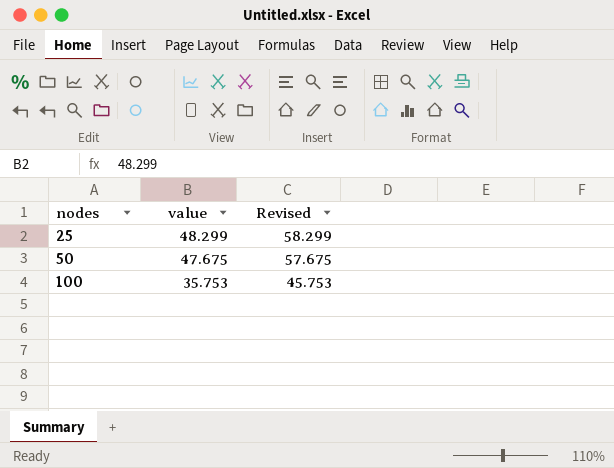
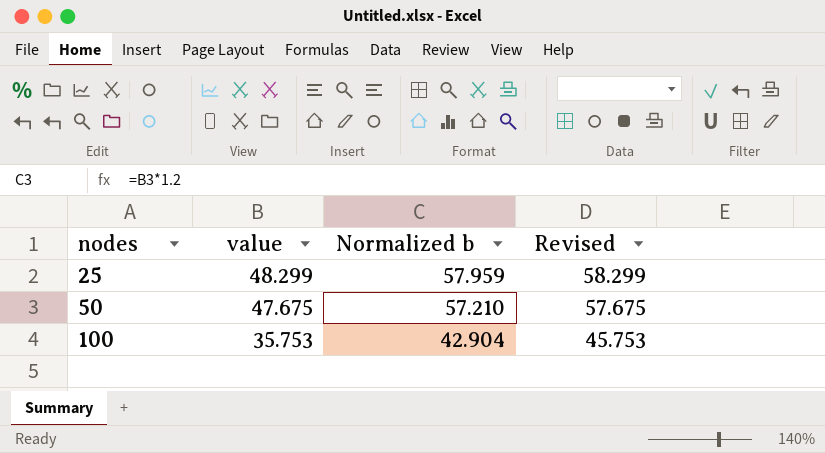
column Normalized b | formula: none -> [value] * 1.2

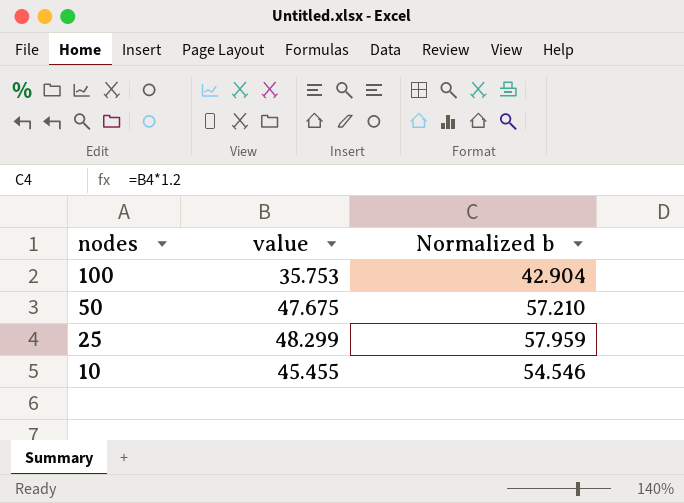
row order: nodes ascending -> nodes descending
column Revised | formula: [value] + 10 -> none
row 10: none -> 45.455 | 54.546

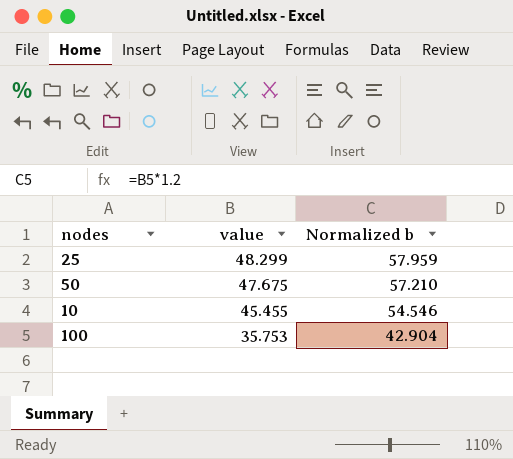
row order: nodes descending -> value descending

